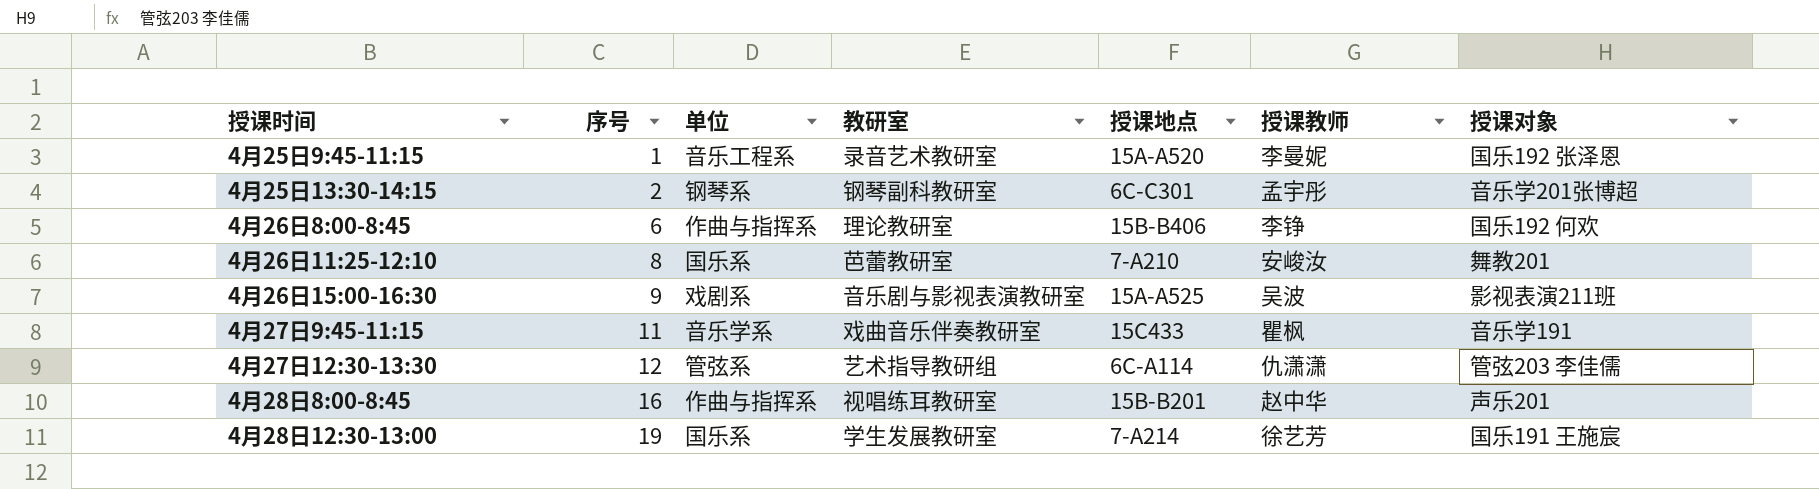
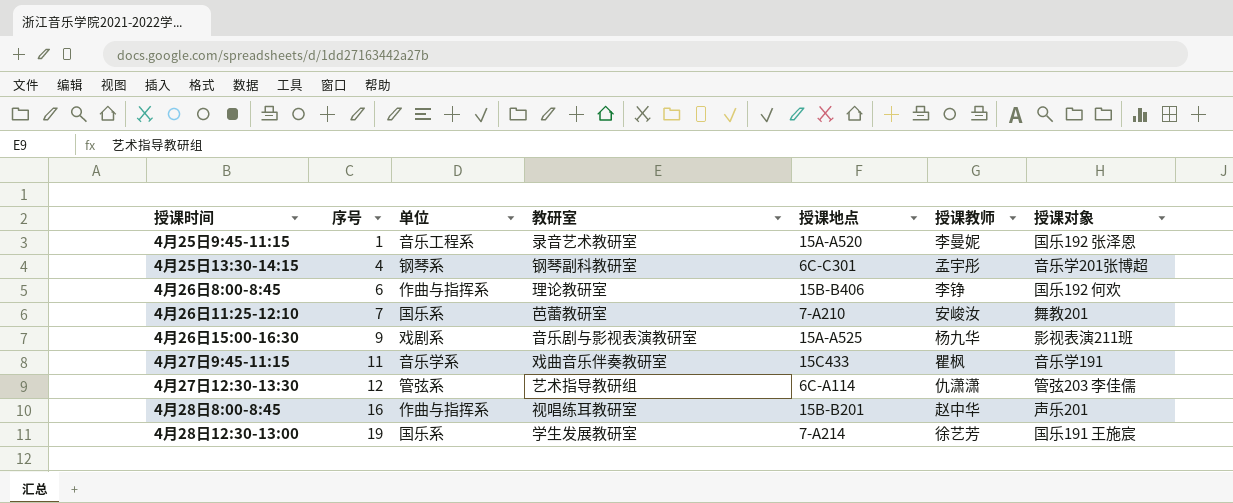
4月25日13:30-14:15 | 序号: 2 -> 4
4月26日11:25-12:10 | 序号: 8 -> 7
4月26日15:00-16:30 | 授课教师: 吴波 -> 杨九华

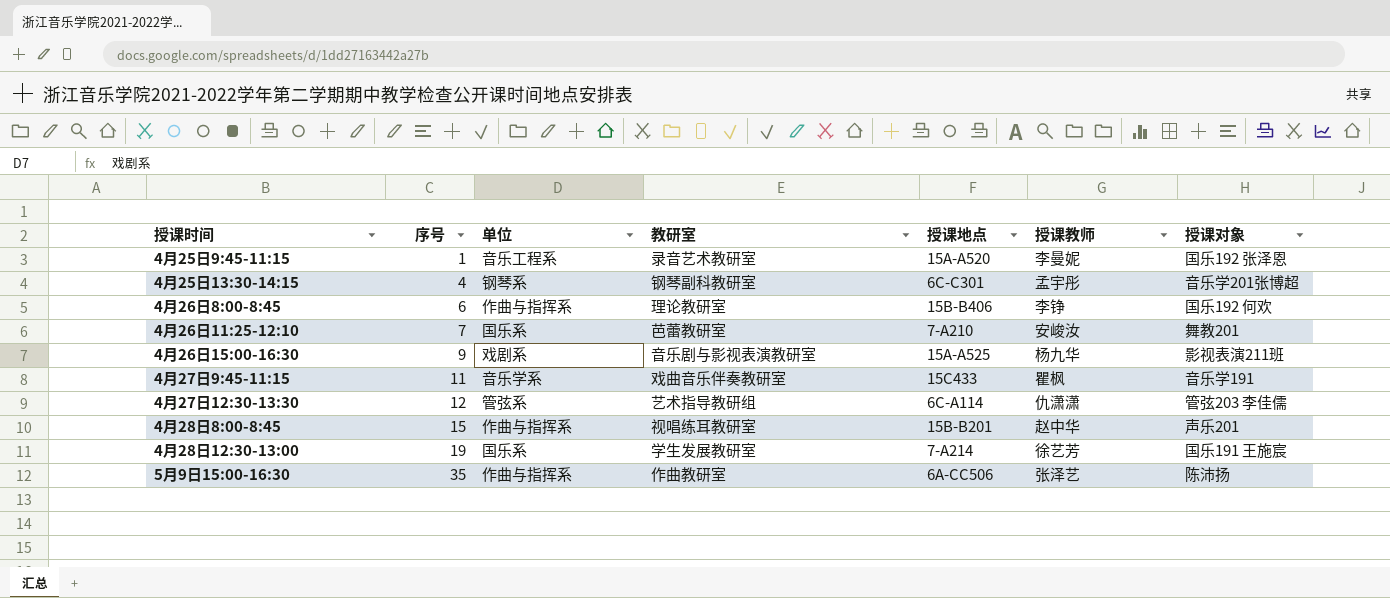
4月28日8:00-8:45 | 序号: 16 -> 15
row 5月9日15:00-16:30: none -> 35 | 作曲与指挥系 | 作曲教研室 | 6A-CC506 | 张泽艺 | 陈沛扬

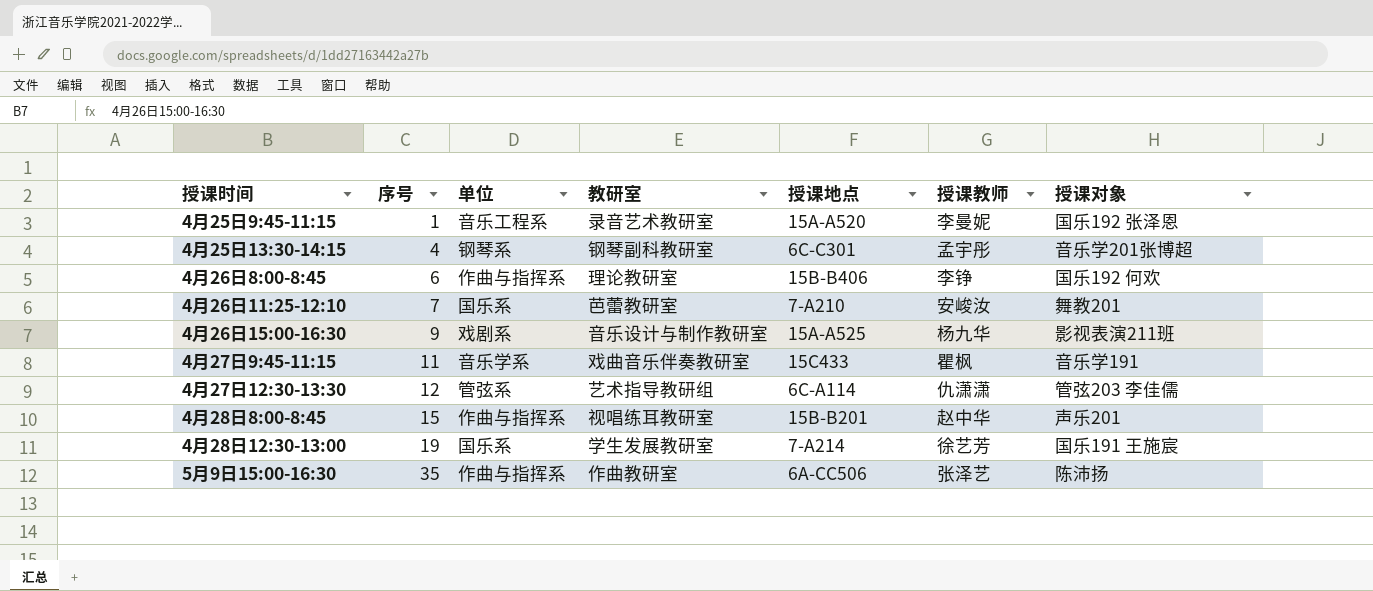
4月26日15:00-16:30 | 教研室: 音乐剧与影视表演教研室 -> 音乐设计与制作教研室

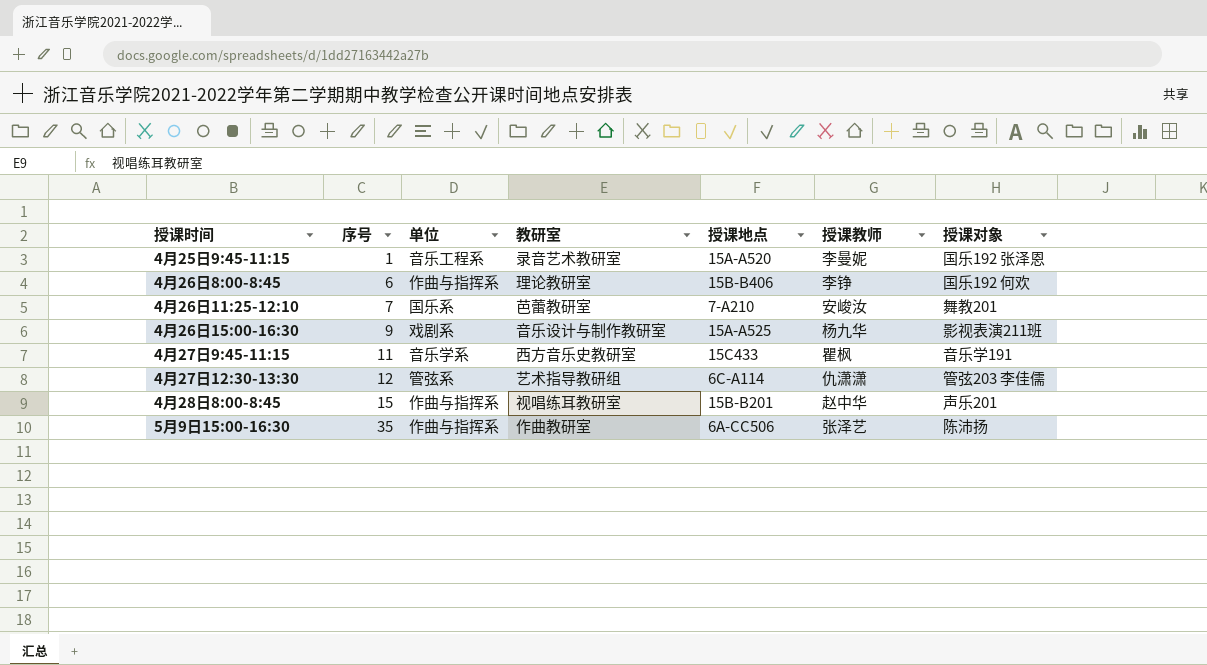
row 4月25日13:30-14:15: 4 | 钢琴系 | 钢琴副科教研室 | 6C-C301 | 孟宇彤 | 音乐学201张博超 -> none
row 4月28日12:30-13:00: 19 | 国乐系 | 学生发展教研室 | 7-A214 | 徐艺芳 | 国乐191 王施宸 -> none
4月27日9:45-11:15 | 教研室: 戏曲音乐伴奏教研室 -> 西方音乐史教研室

